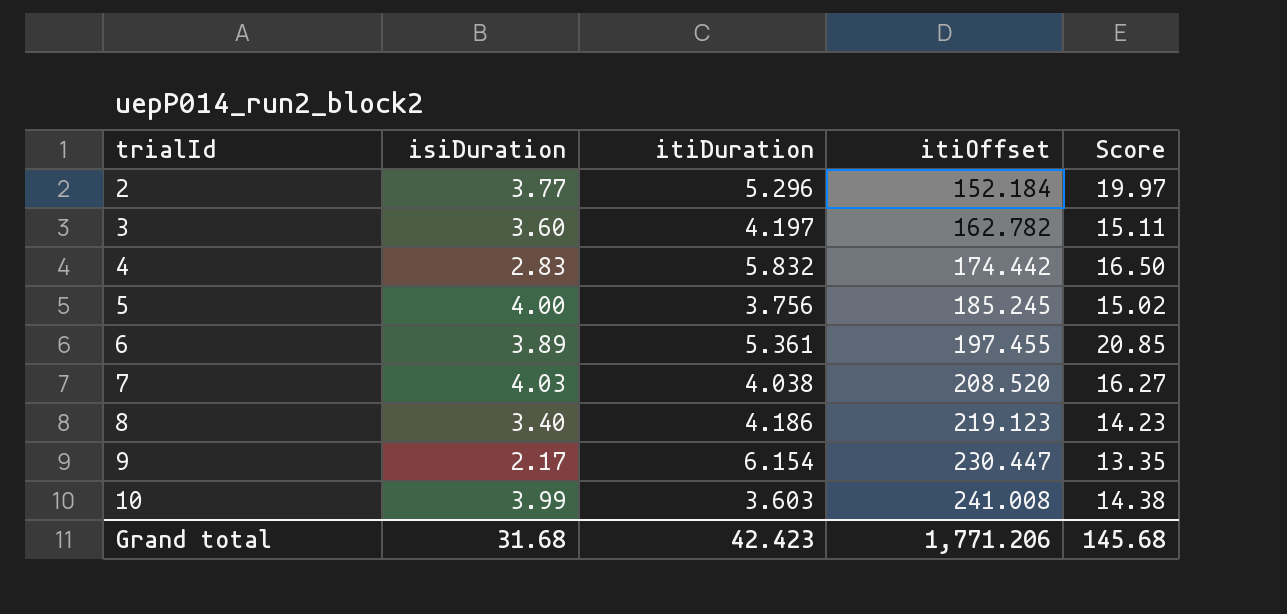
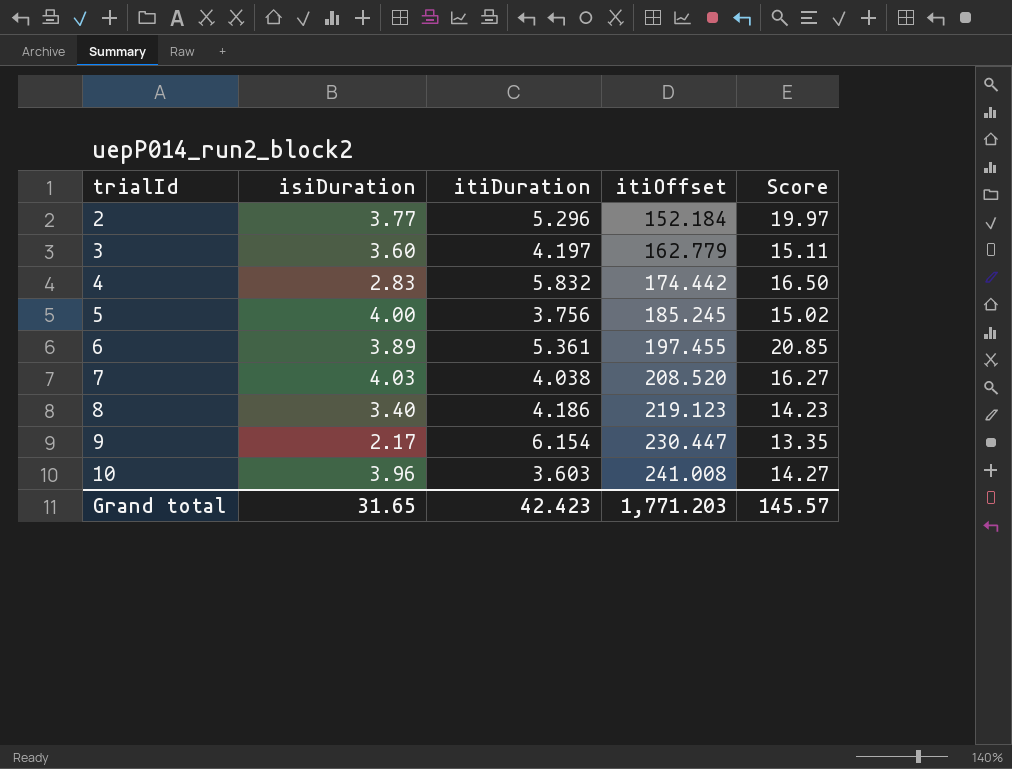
3 | itiOffset: 162.782 -> 162.779
10 | isiDuration: 3.99 -> 3.96
10 | Score: 14.38 -> 14.27
Grand total | isiDuration: 31.68 -> 31.65
Grand total | itiOffset: 1,771.206 -> 1,771.203
Grand total | Score: 145.68 -> 145.57

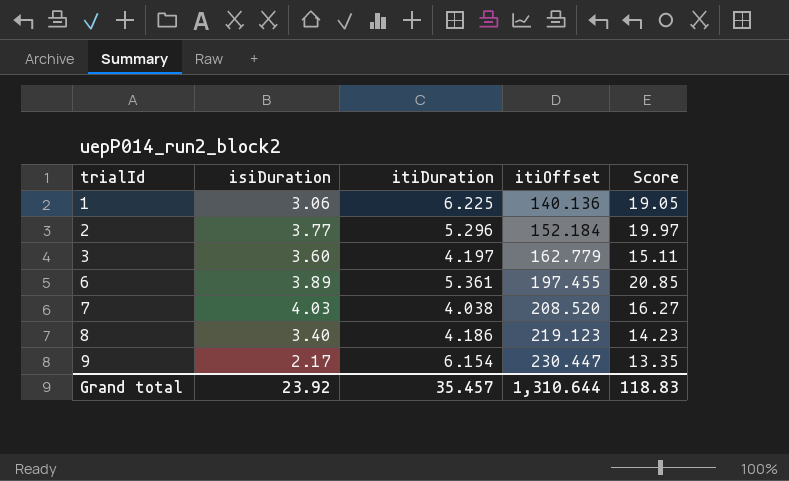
row 4: 2.83 | 5.832 | 174.442 | 16.50 -> none
row 5: 4.00 | 3.756 | 185.245 | 15.02 -> none
row 10: 3.96 | 3.603 | 241.008 | 14.27 -> none
row 1: none -> 3.06 | 6.225 | 140.136 | 19.05
Grand total | isiDuration: 31.65 -> 23.92
Grand total | itiDuration: 42.423 -> 35.457
Grand total | itiOffset: 1,771.203 -> 1,310.644
Grand total | Score: 145.57 -> 118.83

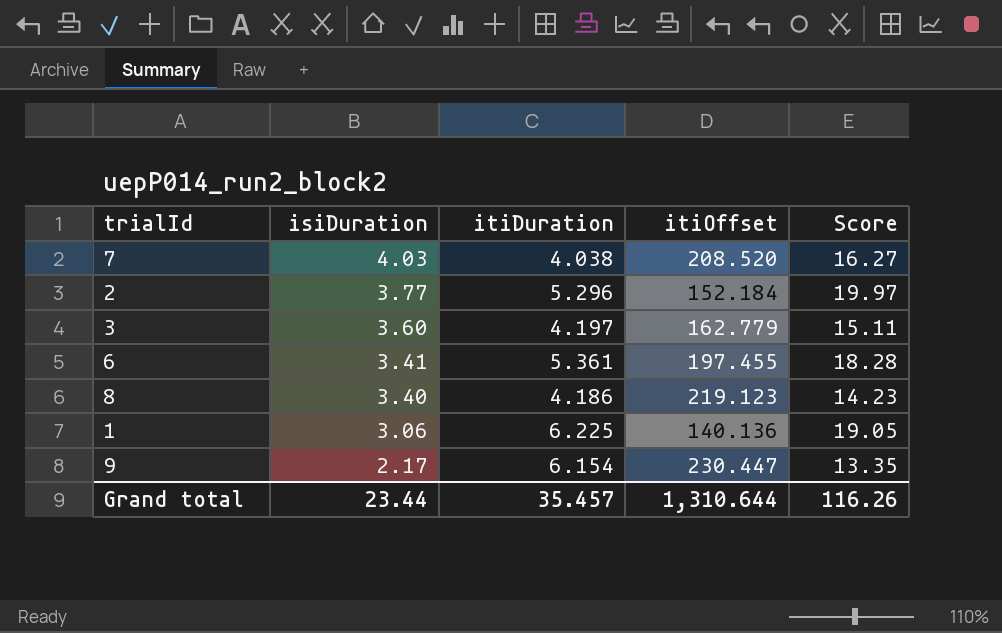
row order: trialId ascending -> isiDuration descending
6 | isiDuration: 3.89 -> 3.41
6 | Score: 20.85 -> 18.28
Grand total | isiDuration: 23.92 -> 23.44
Grand total | Score: 118.83 -> 116.26

